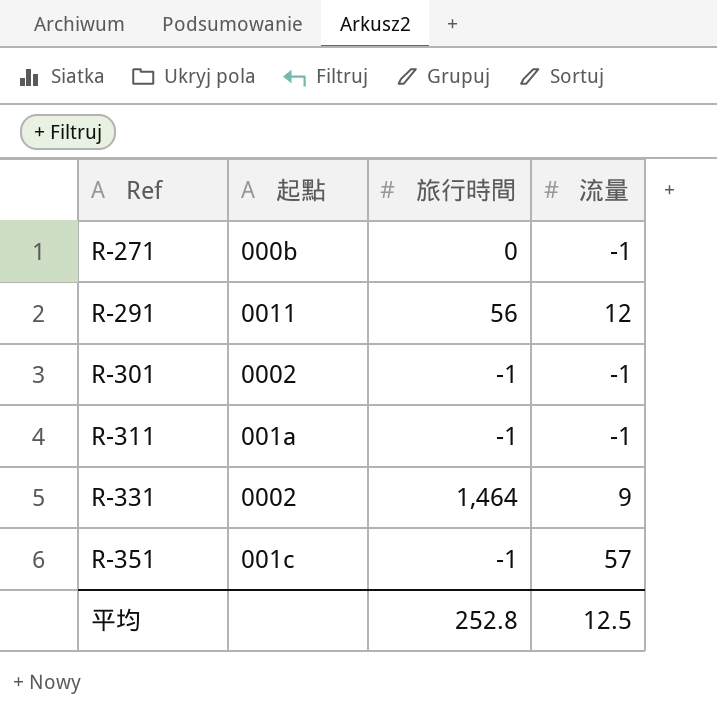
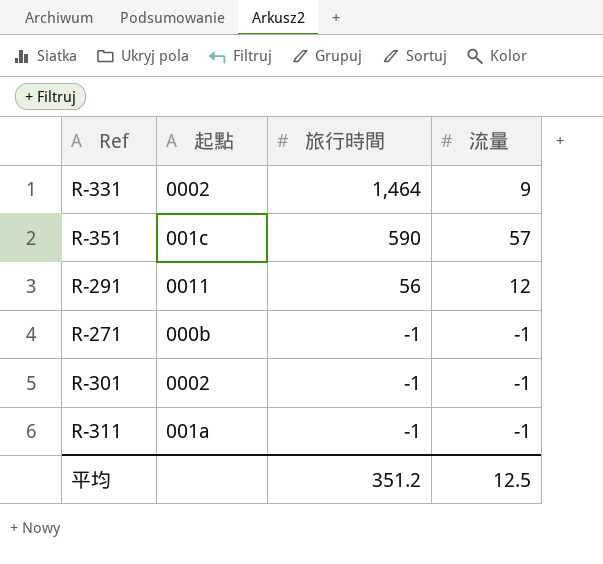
row order: Ref ascending -> 旅行時間 descending
R-351 | 旅行時間: -1 -> 590
R-271 | 旅行時間: 0 -> -1
平均 | 旅行時間: 252.8 -> 351.2

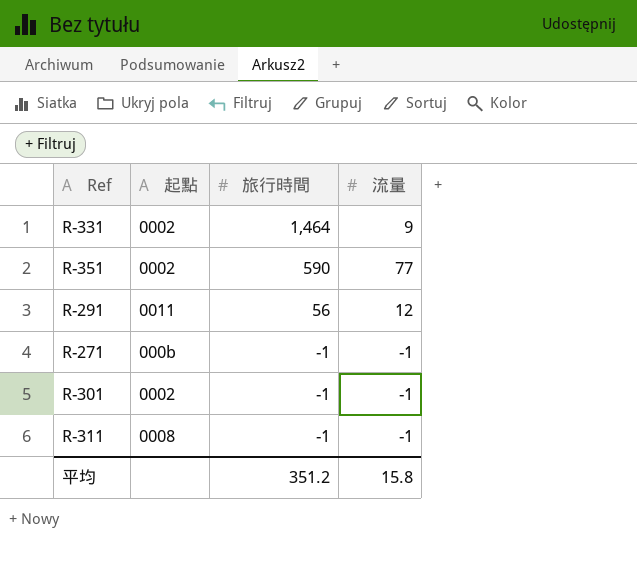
R-351 | 起點: 001c -> 0002
R-351 | 流量: 57 -> 77
R-311 | 起點: 001a -> 0008
平均 | 流量: 12.5 -> 15.8

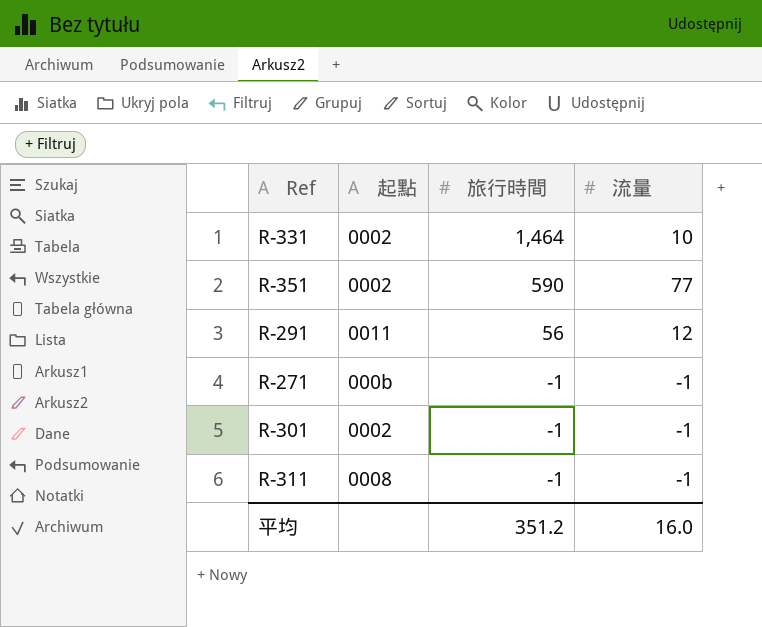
R-331 | 流量: 9 -> 10
平均 | 流量: 15.8 -> 16.0

